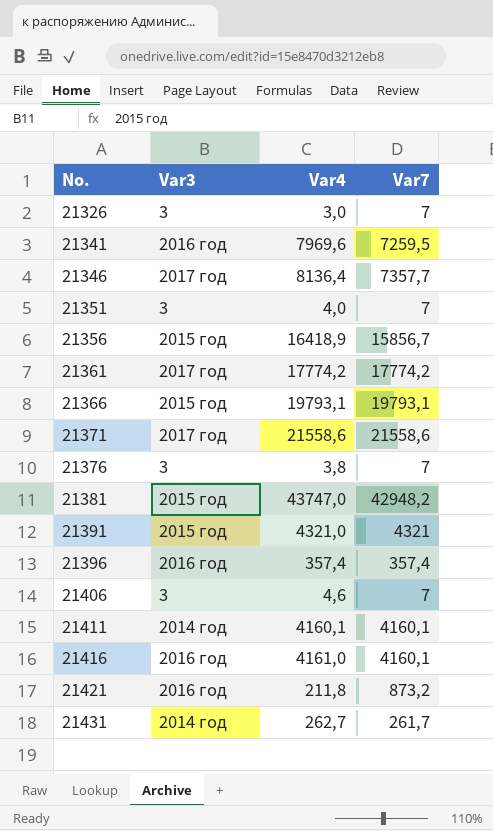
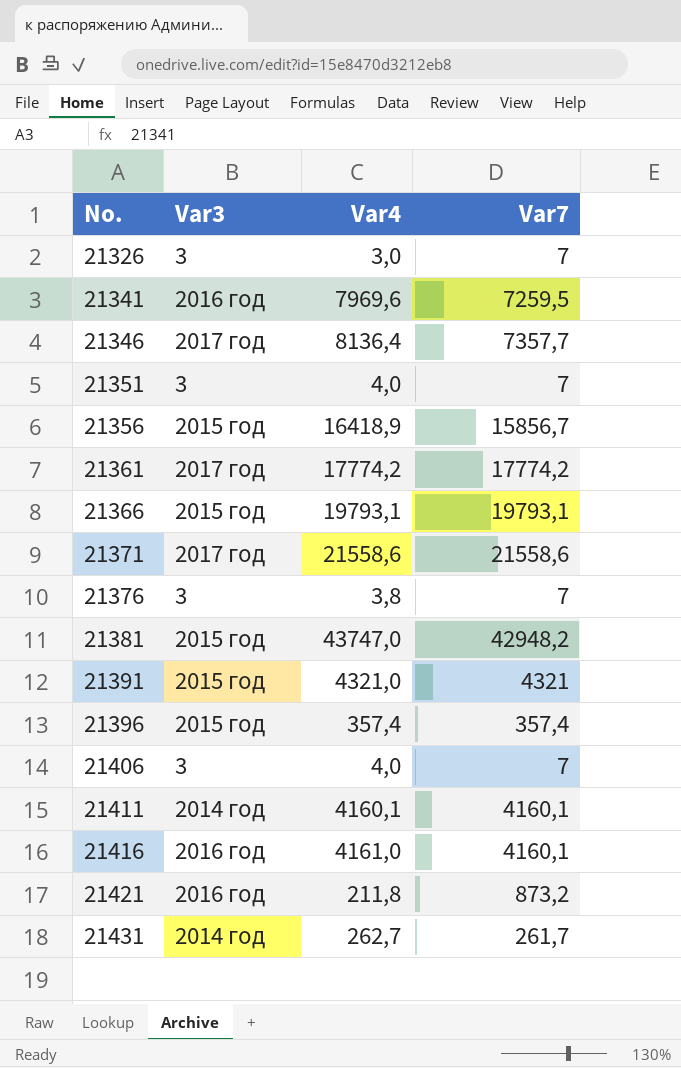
21396 | Var3: 2016 год -> 2015 год
21406 | Var4: 4,6 -> 4,0

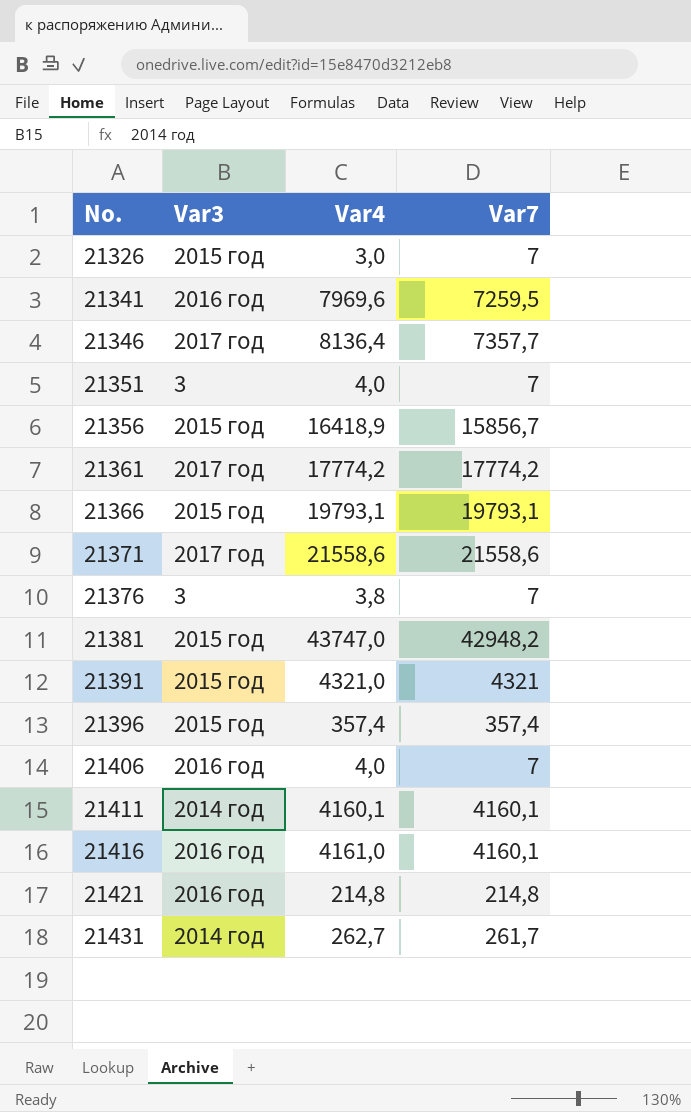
21326 | Var3: 3 -> 2015 год
21406 | Var3: 3 -> 2016 год
21421 | Var4: 211,8 -> 214,8
21421 | Var7: 873,2 -> 214,8

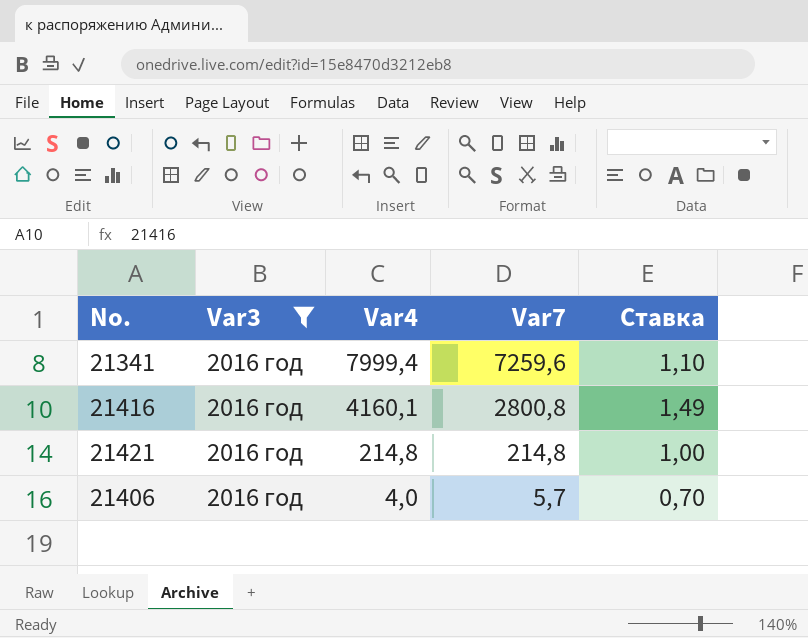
filter: none -> Var3 = 2016 год
row order: No. ascending -> Var4 descending
column Ставка | formula: none -> [Var4] / [Var7]
21341 | Var4: 7969,6 -> 7999,4
21341 | Var7: 7259,5 -> 7259,6
21416 | Var4: 4161,0 -> 4160,1
21416 | Var7: 4160,1 -> 2800,8
21406 | Var7: 7 -> 5,7

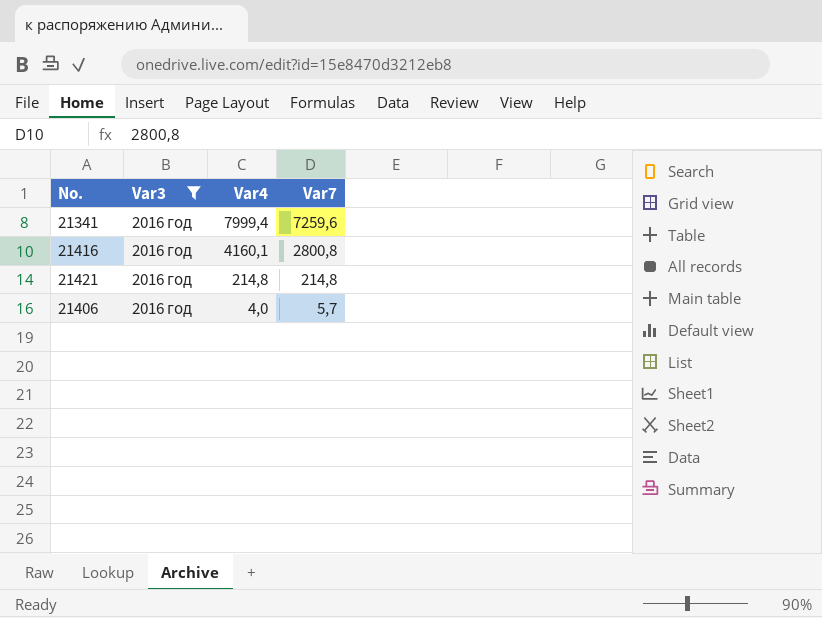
column Ставка | formula: [Var4] / [Var7] -> none

